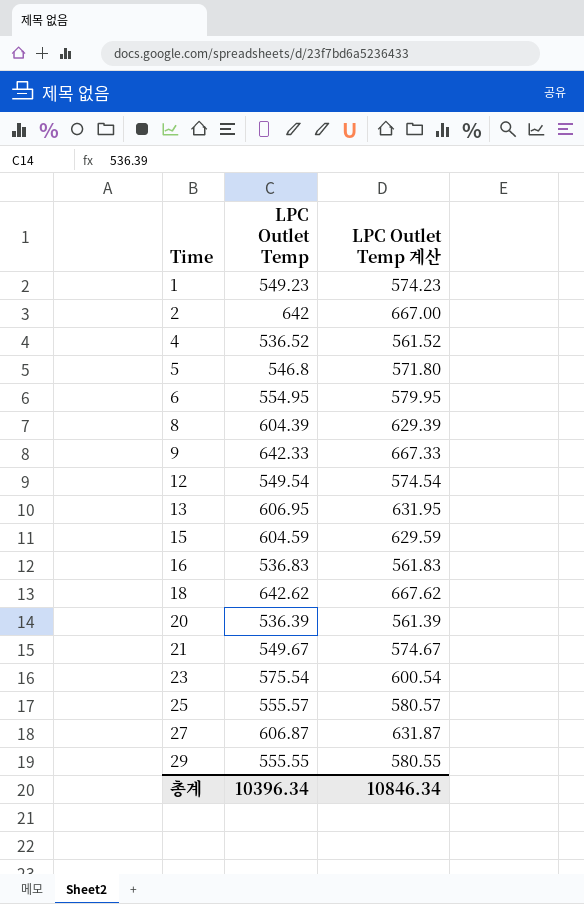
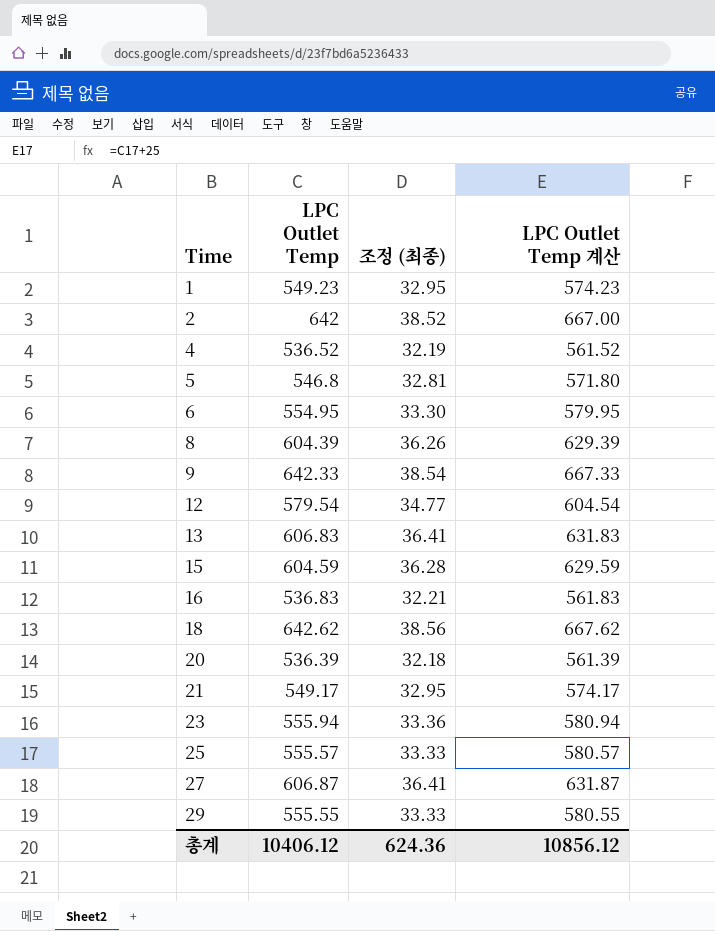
column 조정 (최종) | formula: none -> [LPC Outlet Temp] * 0.06
12 | LPC Outlet Temp: 549.54 -> 579.54
12 | LPC Outlet Temp 계산: 574.54 -> 604.54
13 | LPC Outlet Temp: 606.95 -> 606.83
13 | LPC Outlet Temp 계산: 631.95 -> 631.83
21 | LPC Outlet Temp: 549.67 -> 549.17
21 | LPC Outlet Temp 계산: 574.67 -> 574.17
23 | LPC Outlet Temp: 575.54 -> 555.94
23 | LPC Outlet Temp 계산: 600.54 -> 580.94
총계 | LPC Outlet Temp: 10396.34 -> 10406.12
총계 | LPC Outlet Temp 계산: 10846.34 -> 10856.12

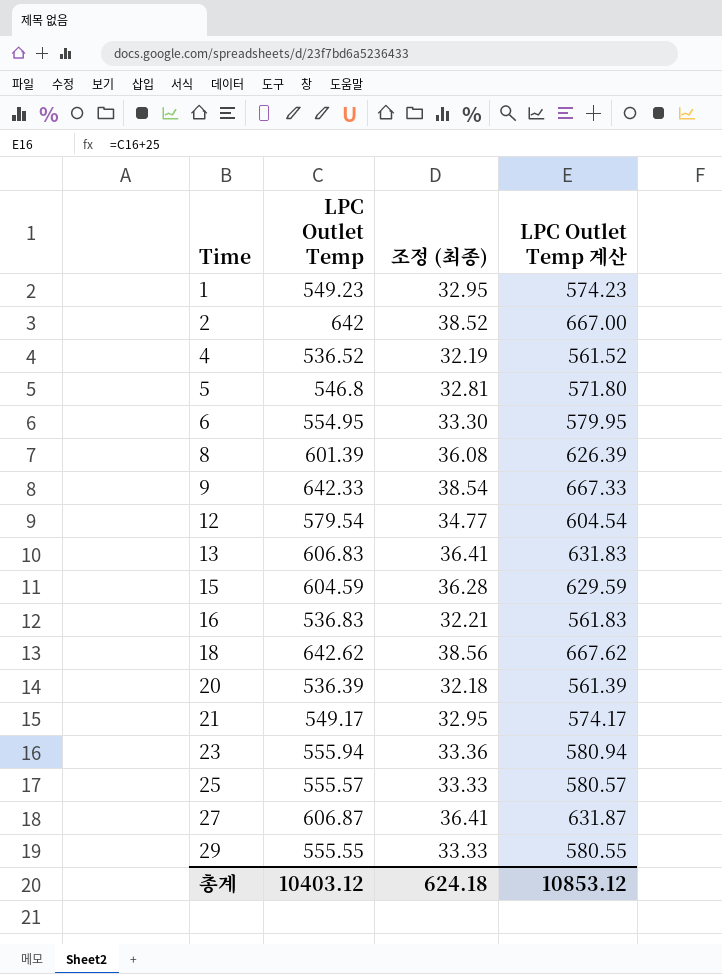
8 | LPC Outlet Temp: 604.39 -> 601.39
8 | 조정 (최종): 36.26 -> 36.08
8 | LPC Outlet Temp 계산: 629.39 -> 626.39
총계 | LPC Outlet Temp: 10406.12 -> 10403.12
총계 | 조정 (최종): 624.36 -> 624.18
총계 | LPC Outlet Temp 계산: 10856.12 -> 10853.12

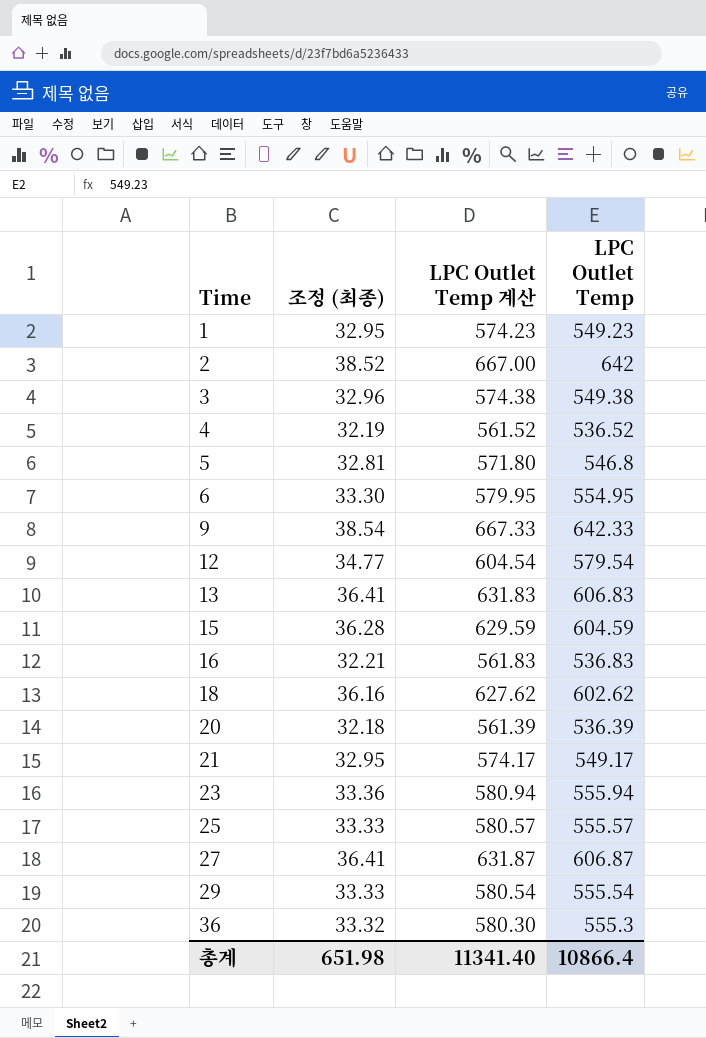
column LPC Outlet Temp | position: 2 -> 4
row 8: 601.39 | 36.08 | 626.39 -> none
row 3: none -> 32.96 | 574.38 | 549.38
18 | 조정 (최종): 38.56 -> 36.16
18 | LPC Outlet Temp 계산: 667.62 -> 627.62
18 | LPC Outlet Temp: 642.62 -> 602.62
29 | LPC Outlet Temp 계산: 580.55 -> 580.54
29 | LPC Outlet Temp: 555.55 -> 555.54
row 36: none -> 33.32 | 580.30 | 555.3
총계 | 조정 (최종): 624.18 -> 651.98
총계 | LPC Outlet Temp 계산: 10853.12 -> 11341.40
총계 | LPC Outlet Temp: 10403.12 -> 10866.4

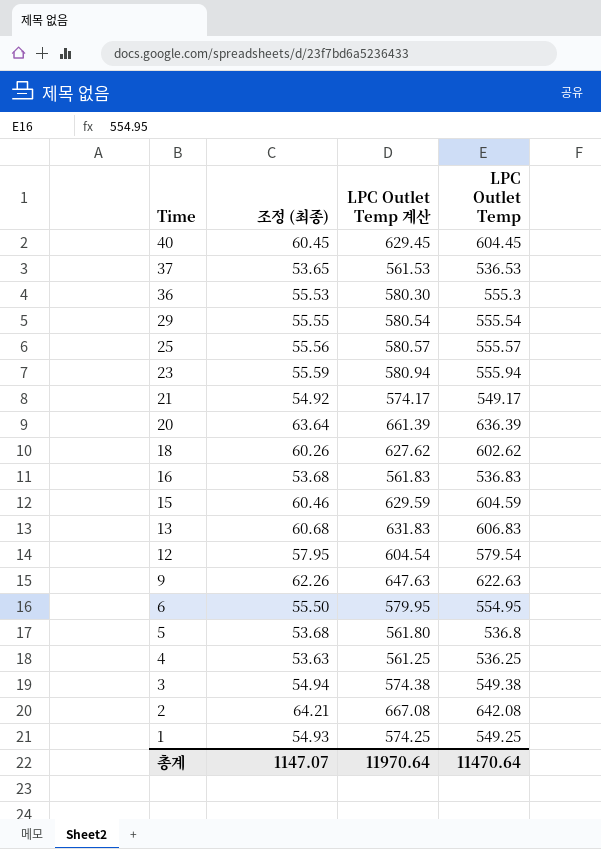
row order: Time ascending -> Time descending
column 조정 (최종) | formula: [LPC Outlet Temp] * 0.06 -> [LPC Outlet Temp] * 0.1
row 27: 36.41 | 631.87 | 606.87 -> none
row 40: none -> 60.45 | 629.45 | 604.45
row 37: none -> 53.65 | 561.53 | 536.53
20 | LPC Outlet Temp 계산: 561.39 -> 661.39
20 | LPC Outlet Temp: 536.39 -> 636.39
9 | LPC Outlet Temp 계산: 667.33 -> 647.63
9 | LPC Outlet Temp: 642.33 -> 622.63
5 | LPC Outlet Temp 계산: 571.80 -> 561.80
5 | LPC Outlet Temp: 546.8 -> 536.8
4 | LPC Outlet Temp 계산: 561.52 -> 561.25
4 | LPC Outlet Temp: 536.52 -> 536.25
2 | LPC Outlet Temp 계산: 667.00 -> 667.08
2 | LPC Outlet Temp: 642 -> 642.08
1 | LPC Outlet Temp 계산: 574.23 -> 574.25
1 | LPC Outlet Temp: 549.23 -> 549.25
총계 | 조정 (최종): 651.98 -> 1147.07
총계 | LPC Outlet Temp 계산: 11341.40 -> 11970.64
총계 | LPC Outlet Temp: 10866.4 -> 11470.64

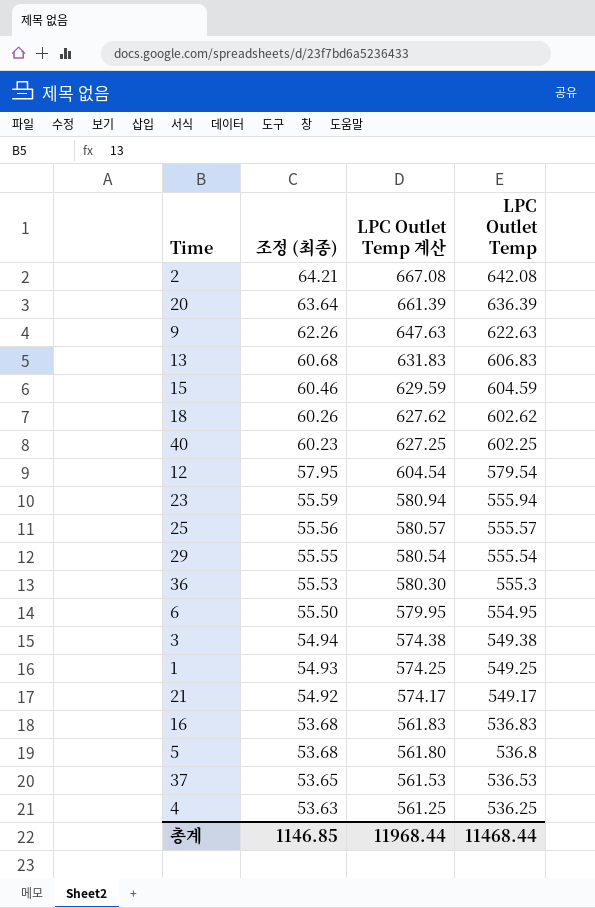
row order: Time descending -> 조정 (최종) descending
40 | 조정 (최종): 60.45 -> 60.23
40 | LPC Outlet Temp 계산: 629.45 -> 627.25
40 | LPC Outlet Temp: 604.45 -> 602.25
총계 | 조정 (최종): 1147.07 -> 1146.85
총계 | LPC Outlet Temp 계산: 11970.64 -> 11968.44
총계 | LPC Outlet Temp: 11470.64 -> 11468.44

